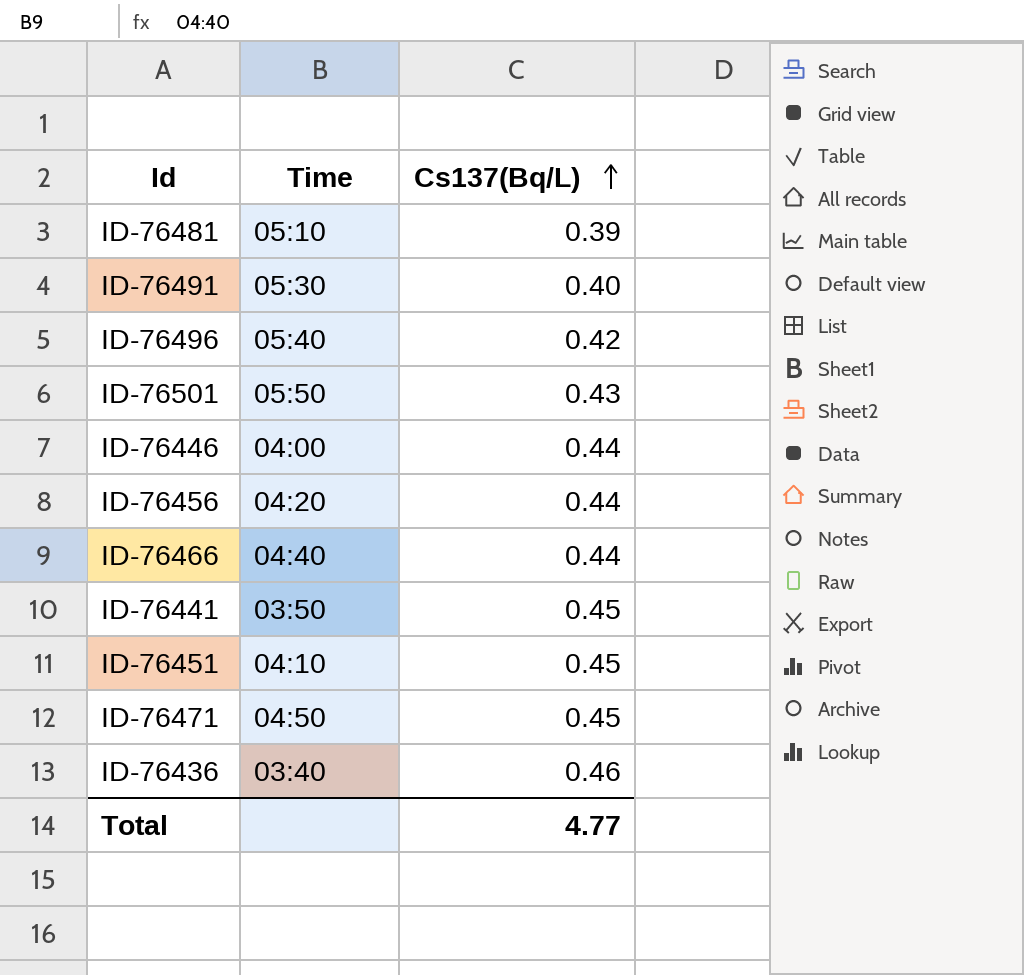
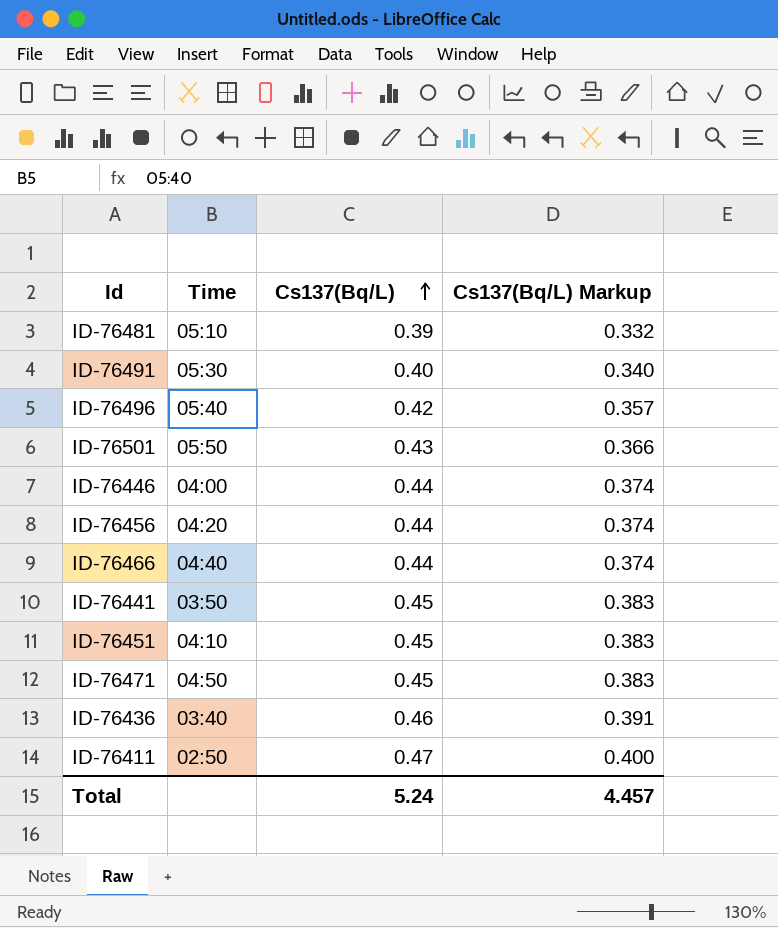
column Cs137(Bq/L) Markup | formula: none -> [Cs137(Bq/L)] * 0.85
row ID-76411: none -> 02:50 | 0.47 | 0.400
Total | Cs137(Bq/L): 4.77 -> 5.24

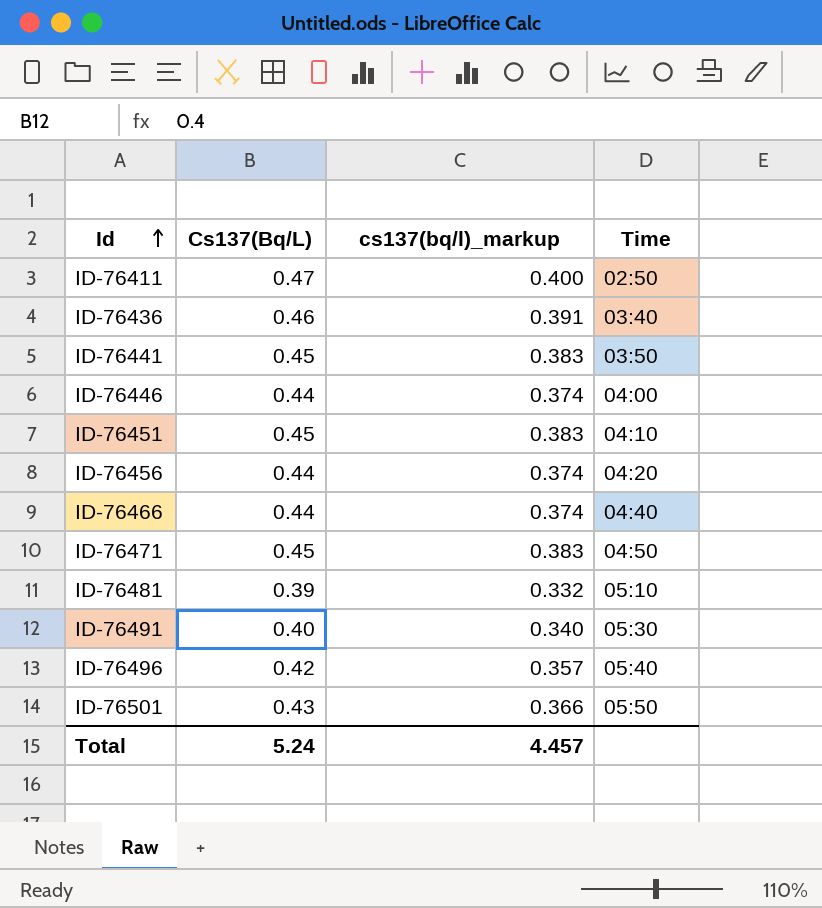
row order: Cs137(Bq/L) ascending -> Id ascending
column name: Cs137(Bq/L) Markup -> cs137(bq/l)_markup
column Time | position: 2 -> 4

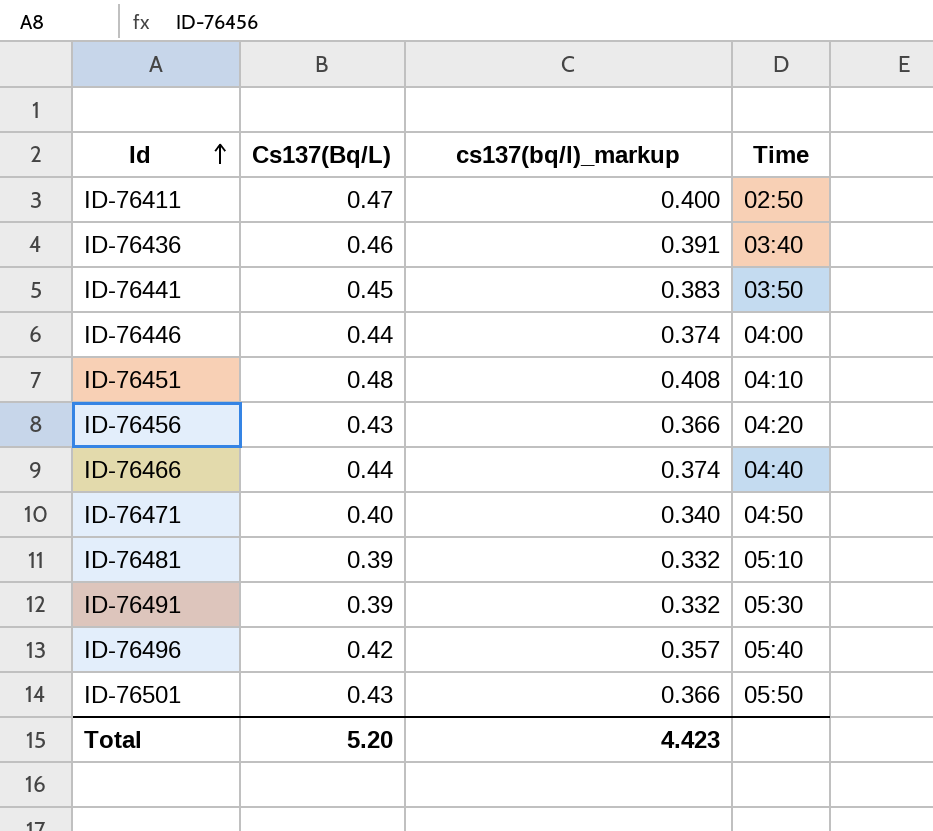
ID-76451 | Cs137(Bq/L): 0.45 -> 0.48
ID-76451 | cs137(bq/l)_markup: 0.383 -> 0.408
ID-76456 | Cs137(Bq/L): 0.44 -> 0.43
ID-76456 | cs137(bq/l)_markup: 0.374 -> 0.366
ID-76471 | Cs137(Bq/L): 0.45 -> 0.40
ID-76471 | cs137(bq/l)_markup: 0.383 -> 0.340
ID-76491 | Cs137(Bq/L): 0.40 -> 0.39
ID-76491 | cs137(bq/l)_markup: 0.340 -> 0.332
Total | Cs137(Bq/L): 5.24 -> 5.20
Total | cs137(bq/l)_markup: 4.457 -> 4.423

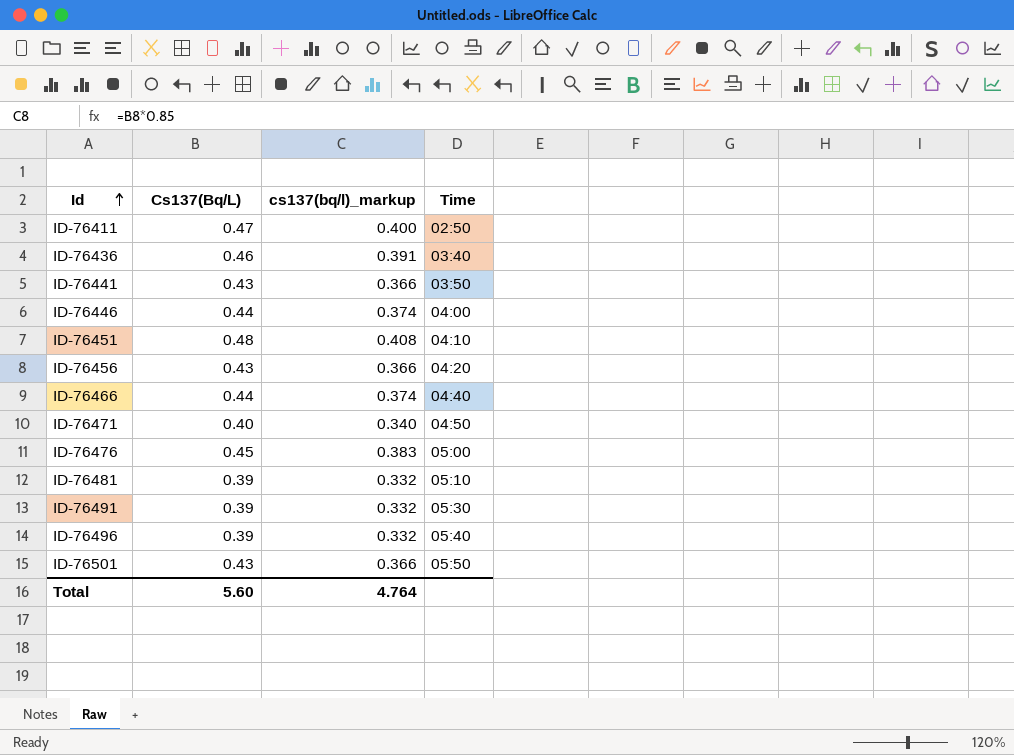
ID-76441 | Cs137(Bq/L): 0.45 -> 0.43
ID-76441 | cs137(bq/l)_markup: 0.383 -> 0.366
row ID-76476: none -> 0.45 | 0.383 | 05:00
ID-76496 | Cs137(Bq/L): 0.42 -> 0.39
ID-76496 | cs137(bq/l)_markup: 0.357 -> 0.332
Total | Cs137(Bq/L): 5.20 -> 5.60
Total | cs137(bq/l)_markup: 4.423 -> 4.764

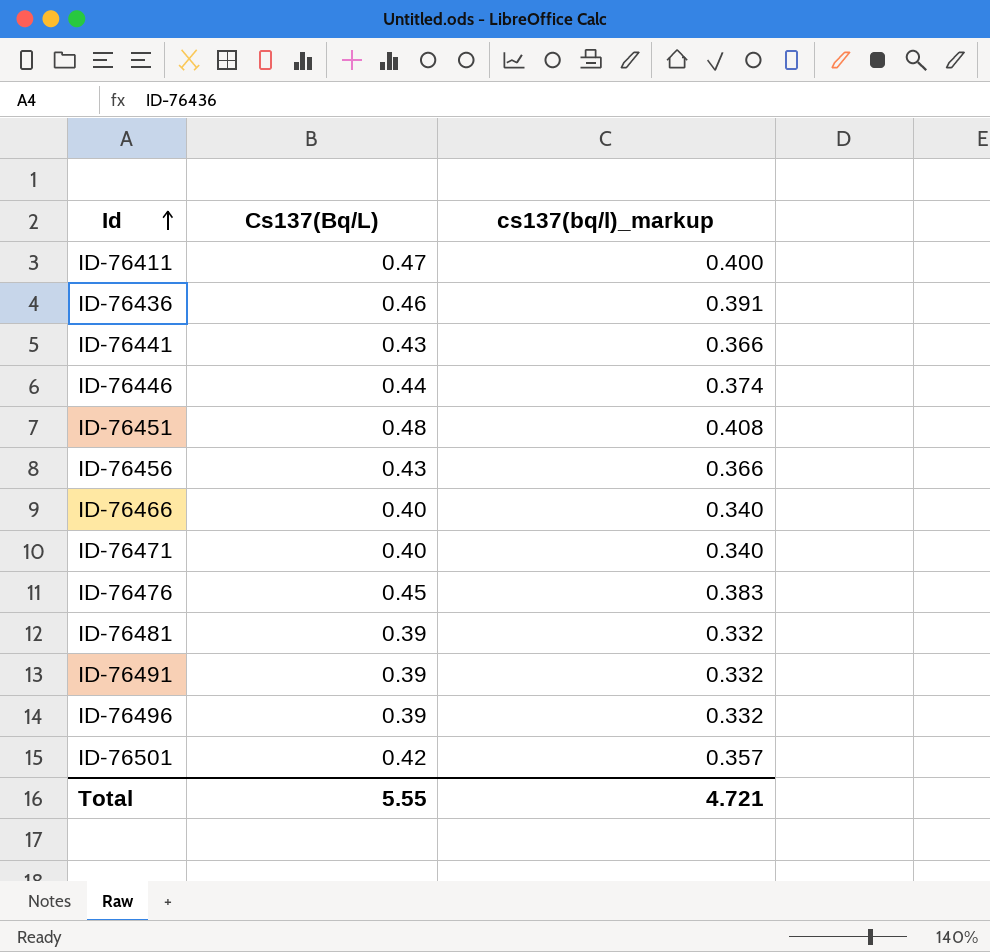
column Time | position: 4 -> none
ID-76466 | Cs137(Bq/L): 0.44 -> 0.40
ID-76466 | cs137(bq/l)_markup: 0.374 -> 0.340
ID-76501 | Cs137(Bq/L): 0.43 -> 0.42
ID-76501 | cs137(bq/l)_markup: 0.366 -> 0.357
Total | Cs137(Bq/L): 5.60 -> 5.55
Total | cs137(bq/l)_markup: 4.764 -> 4.721

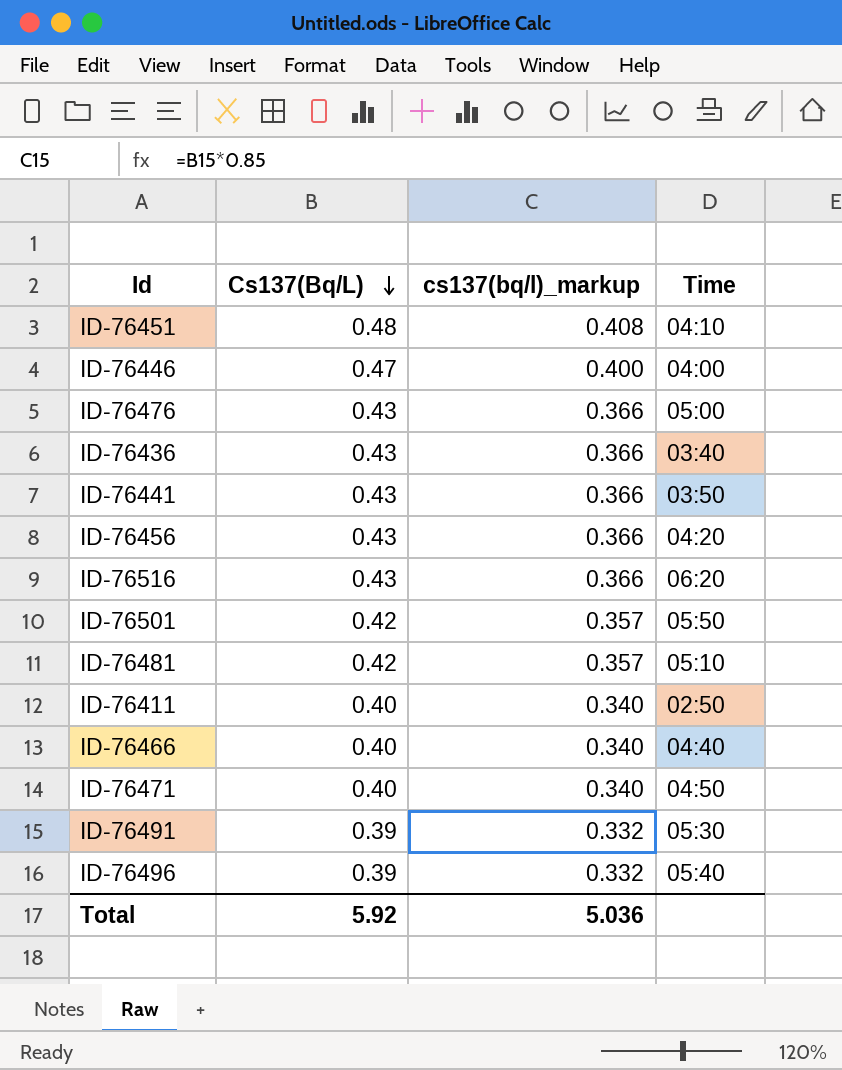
row order: Id ascending -> Cs137(Bq/L) descending
column Time | position: none -> 4
ID-76446 | Cs137(Bq/L): 0.44 -> 0.47
ID-76446 | cs137(bq/l)_markup: 0.374 -> 0.400
ID-76476 | Cs137(Bq/L): 0.45 -> 0.43
ID-76476 | cs137(bq/l)_markup: 0.383 -> 0.366
ID-76436 | Cs137(Bq/L): 0.46 -> 0.43
ID-76436 | cs137(bq/l)_markup: 0.391 -> 0.366
row ID-76516: none -> 0.43 | 0.366 | 06:20
ID-76481 | Cs137(Bq/L): 0.39 -> 0.42
ID-76481 | cs137(bq/l)_markup: 0.332 -> 0.357
ID-76411 | Cs137(Bq/L): 0.47 -> 0.40
ID-76411 | cs137(bq/l)_markup: 0.400 -> 0.340
Total | Cs137(Bq/L): 5.55 -> 5.92
Total | cs137(bq/l)_markup: 4.721 -> 5.036

